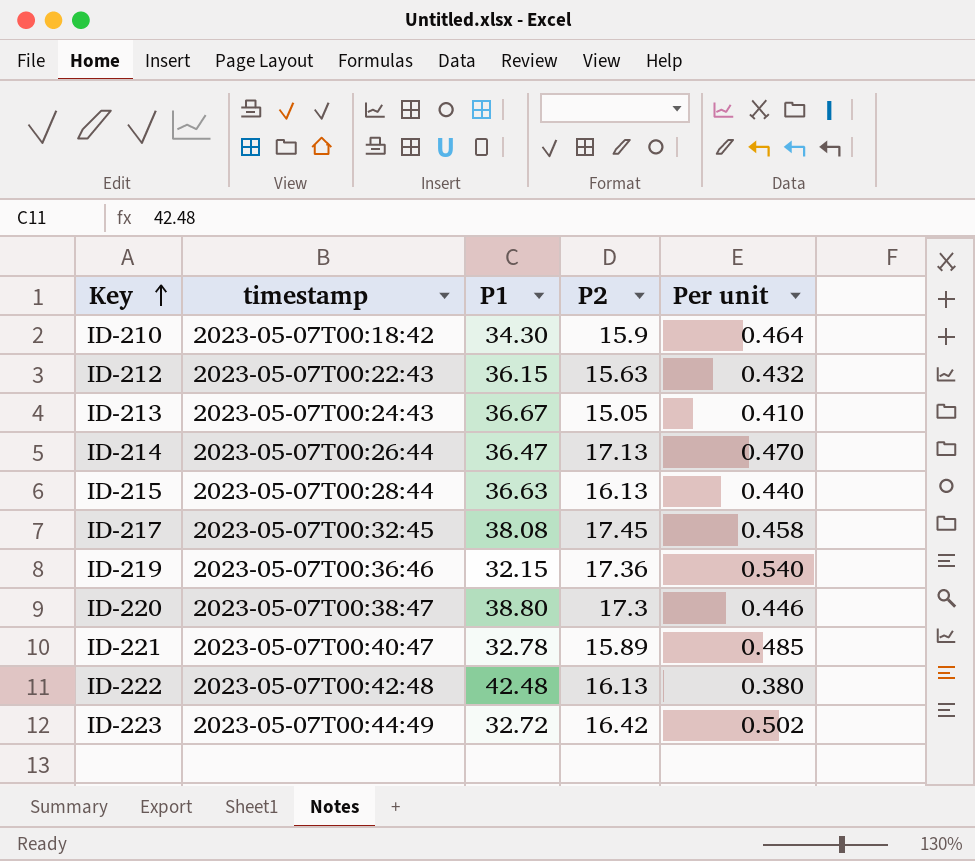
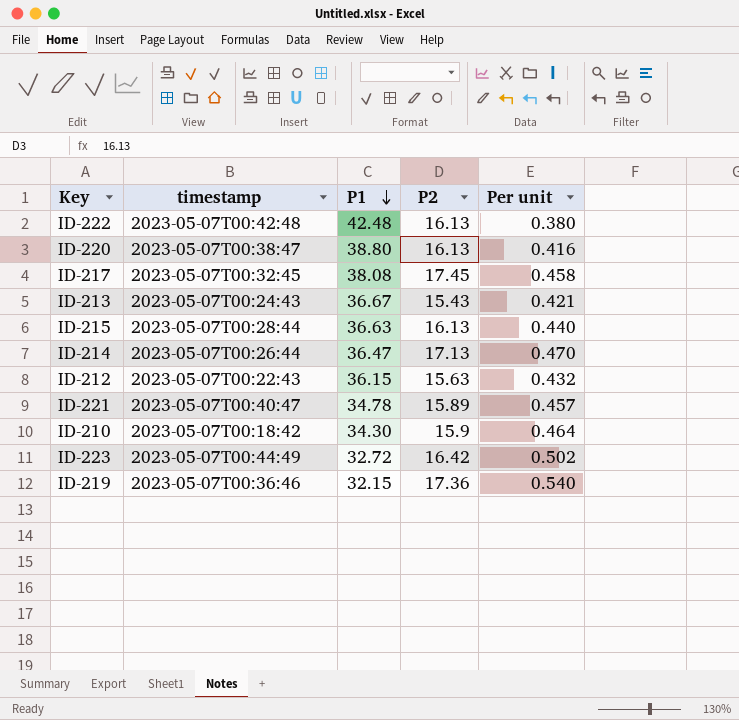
row order: Key ascending -> P1 descending
ID-220 | P2: 17.3 -> 16.13
ID-220 | Per unit: 0.446 -> 0.416
ID-213 | P2: 15.05 -> 15.43
ID-213 | Per unit: 0.410 -> 0.421
ID-221 | P1: 32.78 -> 34.78
ID-221 | Per unit: 0.485 -> 0.457

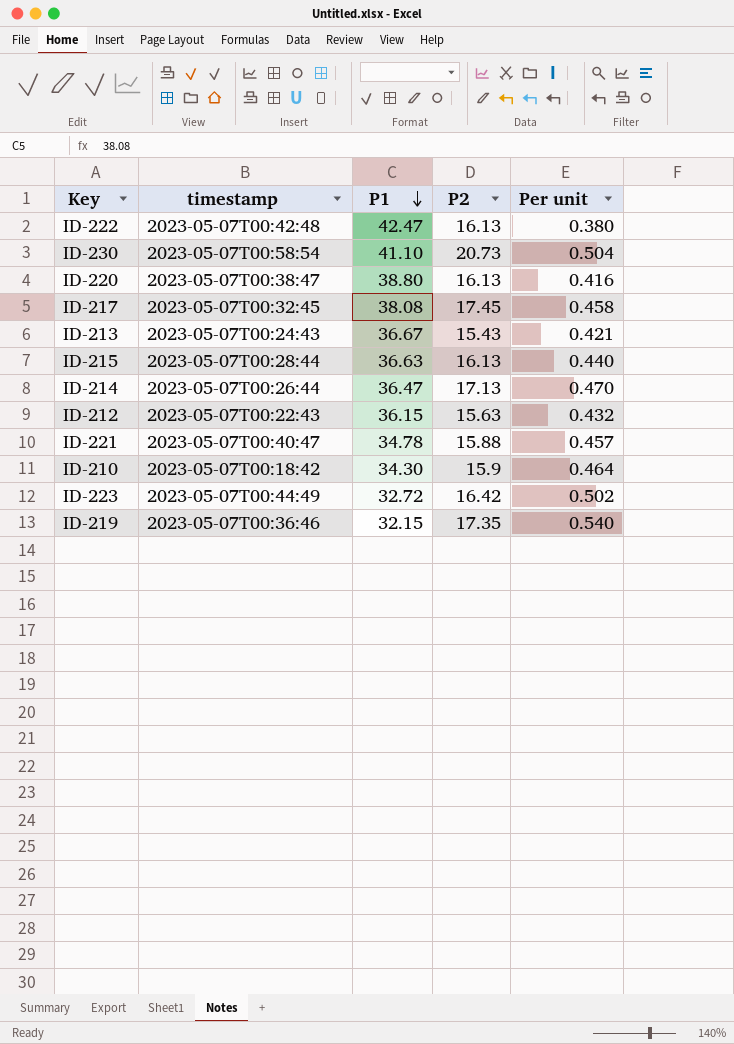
ID-222 | P1: 42.48 -> 42.47
row ID-230: none -> 2023-05-07T00:58:54 | 41.10 | 20.73 | 0.504
ID-221 | P2: 15.89 -> 15.88
ID-219 | P2: 17.36 -> 17.35

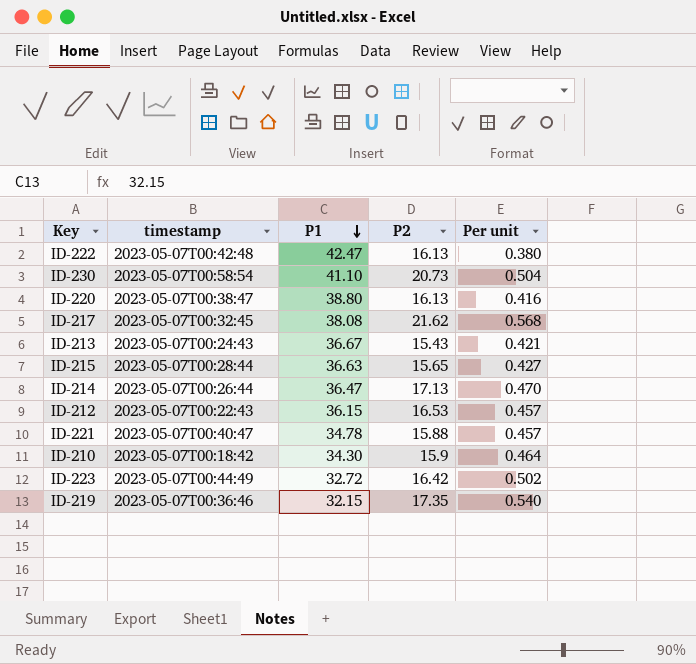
ID-217 | P2: 17.45 -> 21.62
ID-217 | Per unit: 0.458 -> 0.568
ID-215 | P2: 16.13 -> 15.65
ID-215 | Per unit: 0.440 -> 0.427
ID-212 | P2: 15.63 -> 16.53
ID-212 | Per unit: 0.432 -> 0.457

